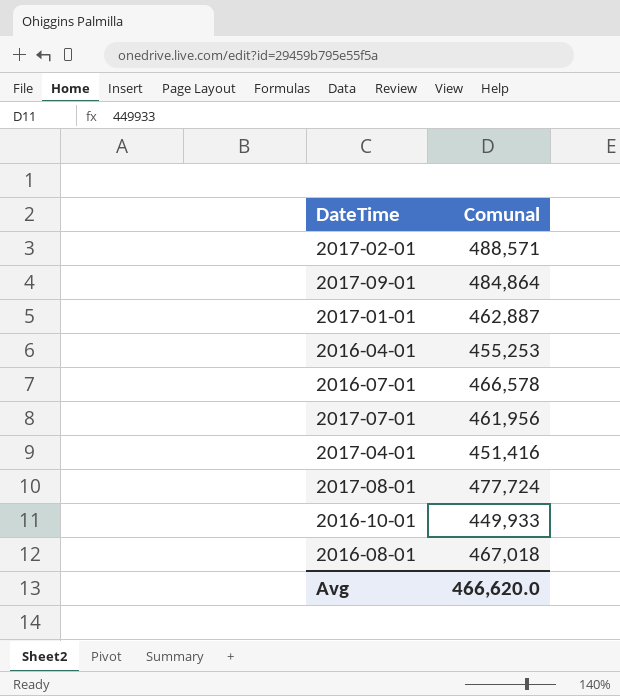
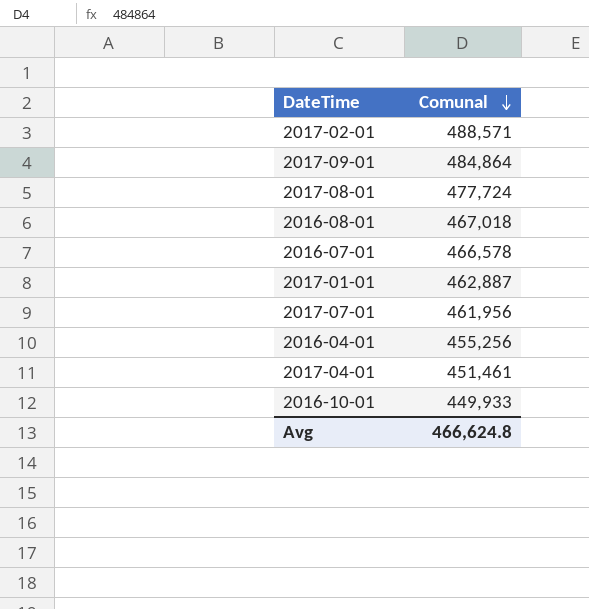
row order: none -> Comunal descending
2016-04-01 | Comunal: 455,253 -> 455,256
2017-04-01 | Comunal: 451,416 -> 451,461
Avg | Comunal: 466,620.0 -> 466,624.8

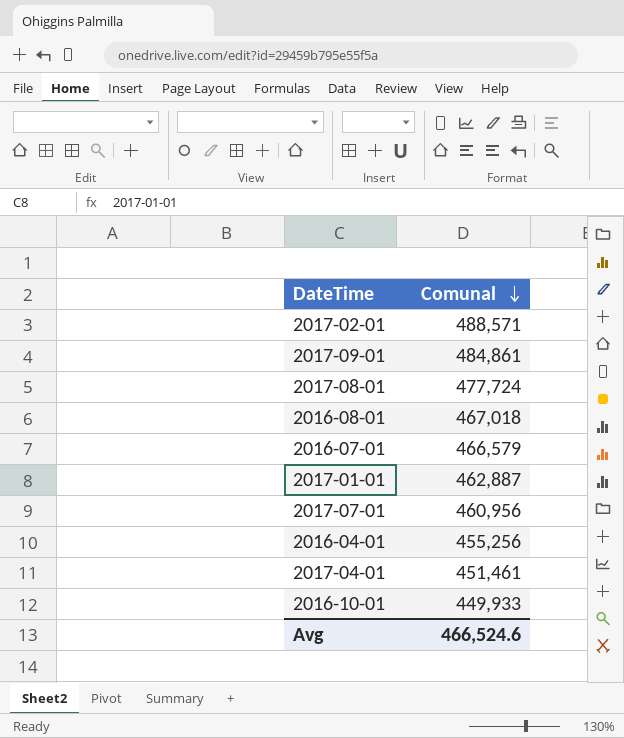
2017-09-01 | Comunal: 484,864 -> 484,861
2016-07-01 | Comunal: 466,578 -> 466,579
2017-07-01 | Comunal: 461,956 -> 460,956
Avg | Comunal: 466,624.8 -> 466,524.6

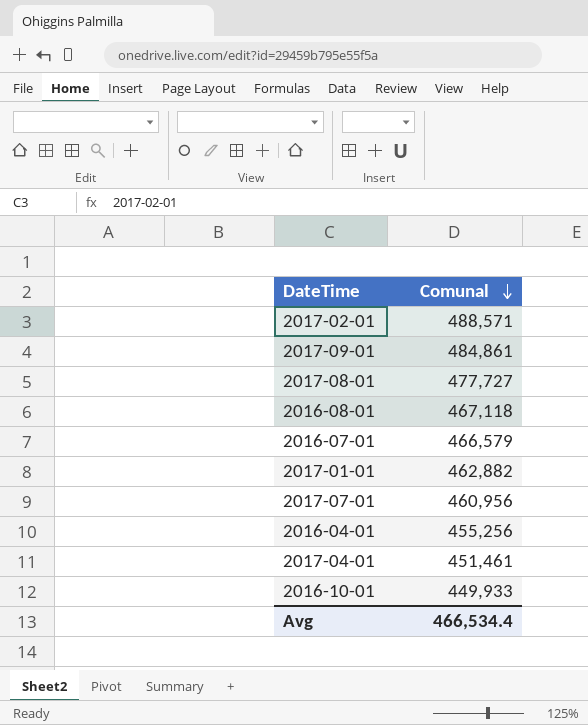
2017-08-01 | Comunal: 477,724 -> 477,727
2016-08-01 | Comunal: 467,018 -> 467,118
2017-01-01 | Comunal: 462,887 -> 462,882
Avg | Comunal: 466,524.6 -> 466,534.4

